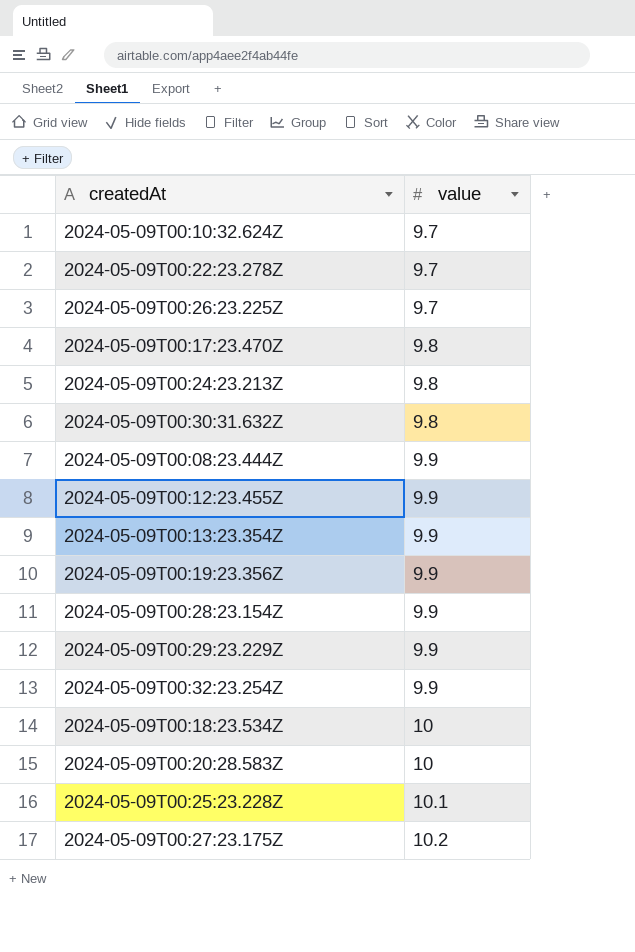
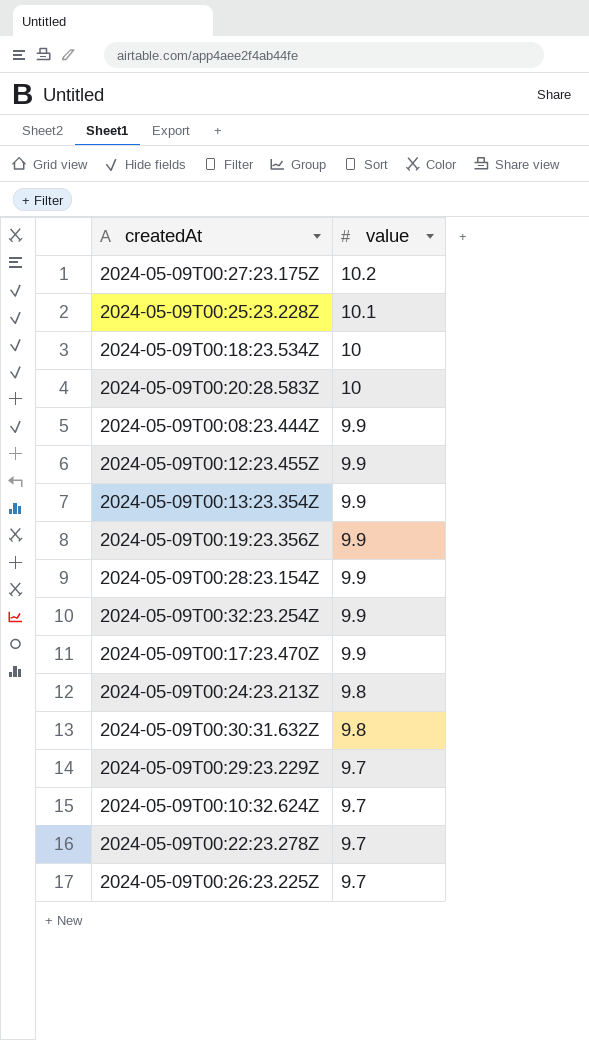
row order: value ascending -> value descending
2024-05-09T00:17:23.470Z | value: 9.8 -> 9.9
2024-05-09T00:29:23.229Z | value: 9.9 -> 9.7

